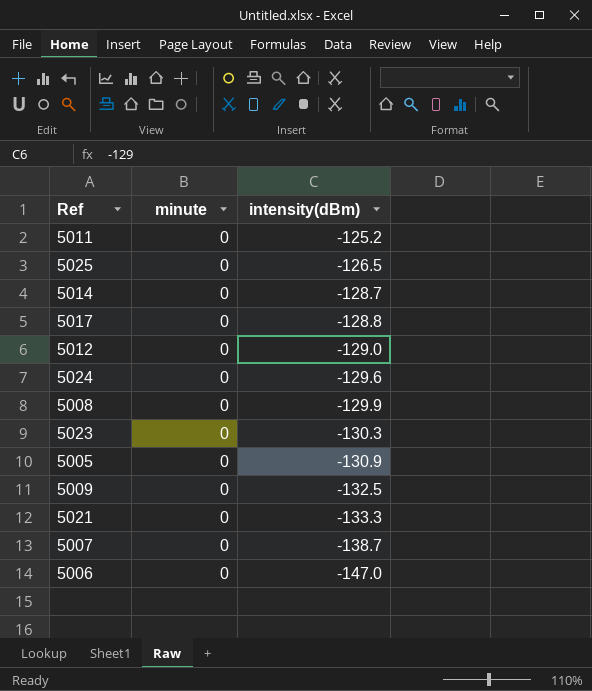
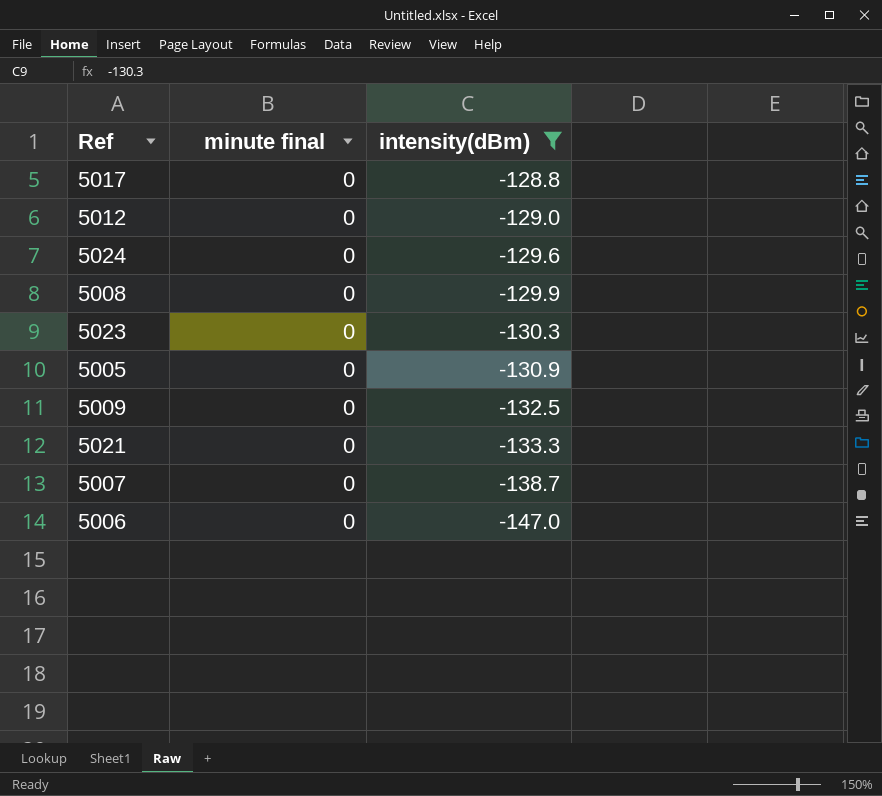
filter: none -> intensity(dBm) <= -128.8
column name: minute -> minute final

